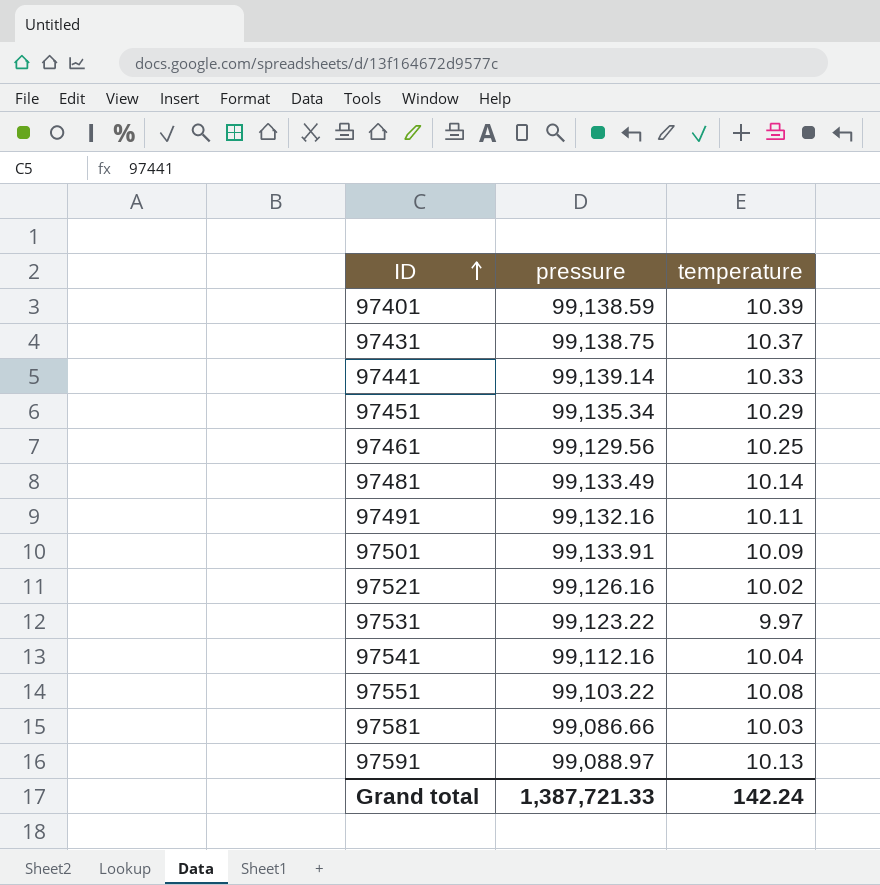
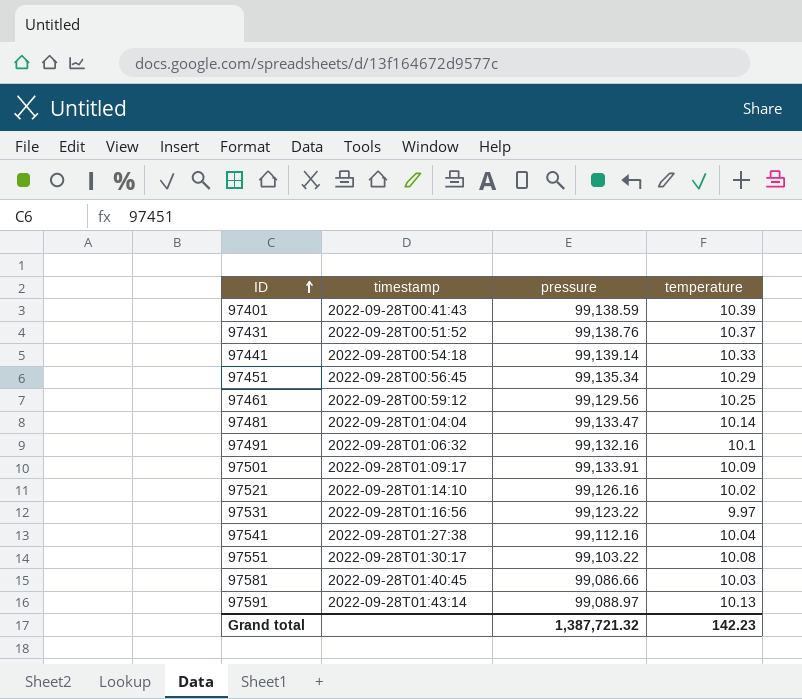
column timestamp | position: none -> 2
97431 | pressure: 99,138.75 -> 99,138.76
97481 | pressure: 99,133.49 -> 99,133.47
97491 | temperature: 10.11 -> 10.1
Grand total | pressure: 1,387,721.33 -> 1,387,721.32
Grand total | temperature: 142.24 -> 142.23

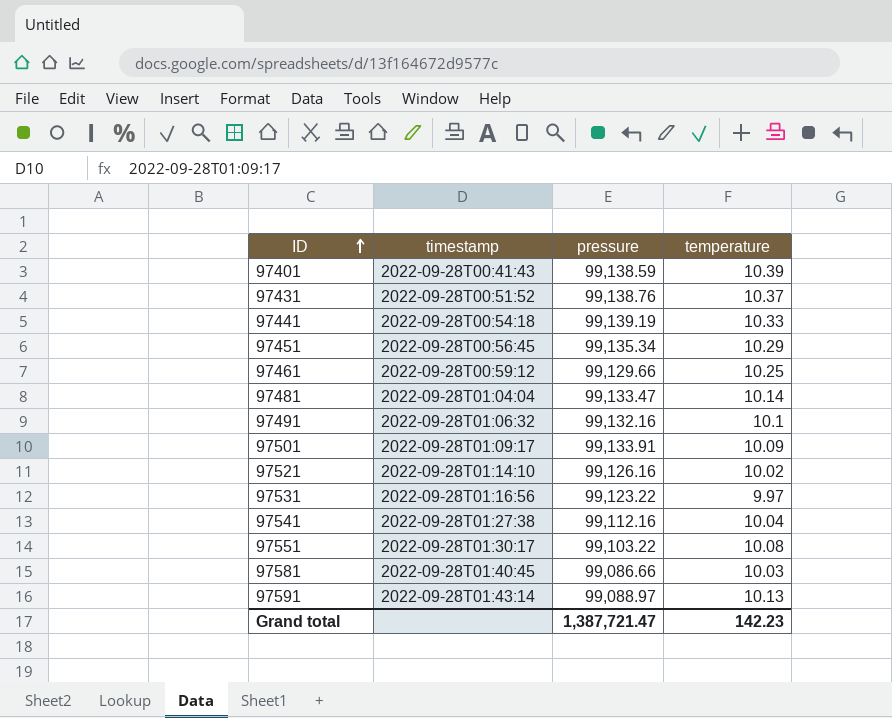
97441 | pressure: 99,139.14 -> 99,139.19
97461 | pressure: 99,129.56 -> 99,129.66
Grand total | pressure: 1,387,721.32 -> 1,387,721.47

